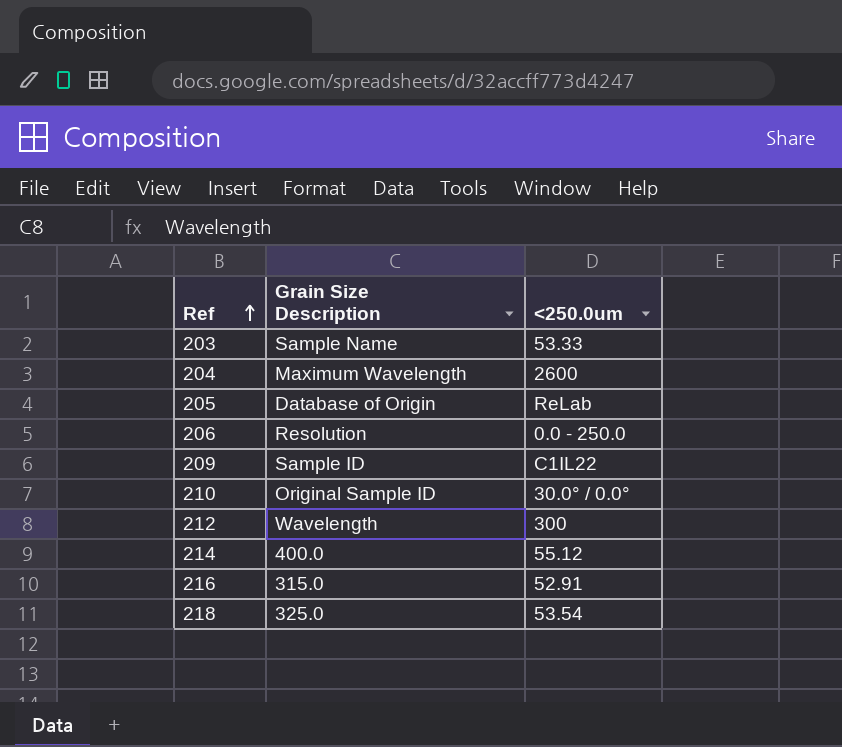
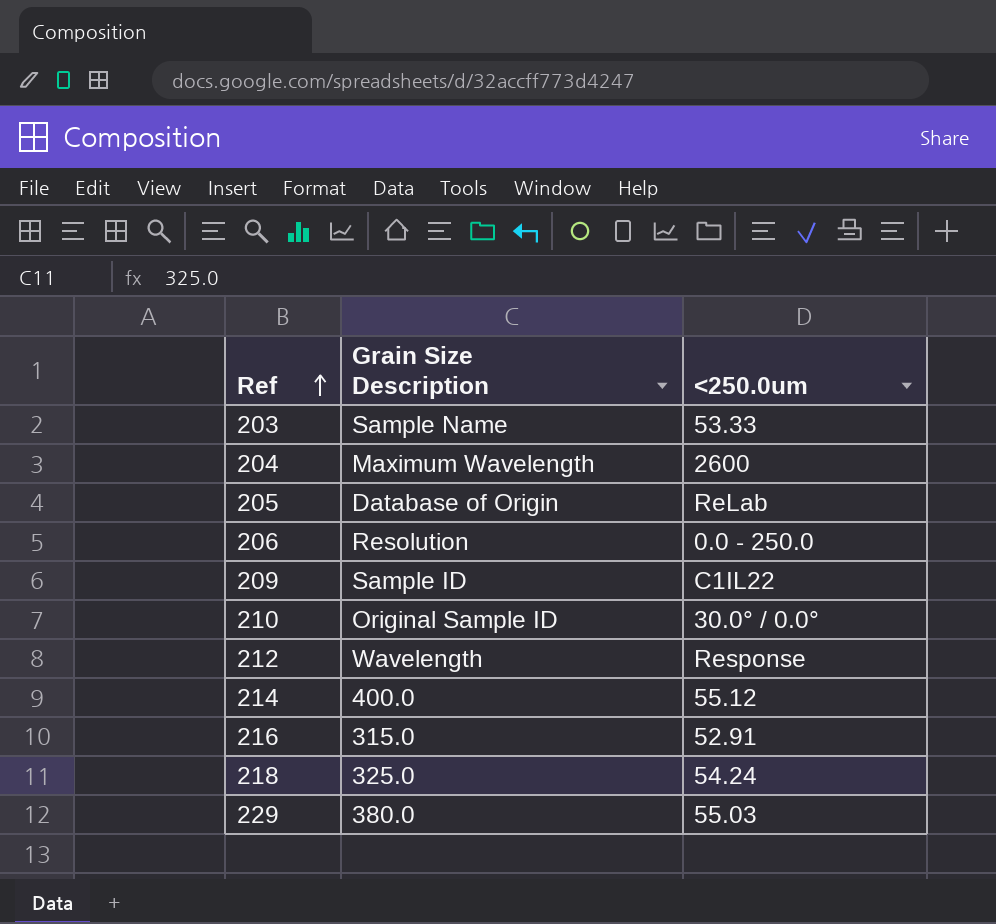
212 | <250.0um: 300 -> Response
218 | <250.0um: 53.54 -> 54.24
row 229: none -> 380.0 | 55.03

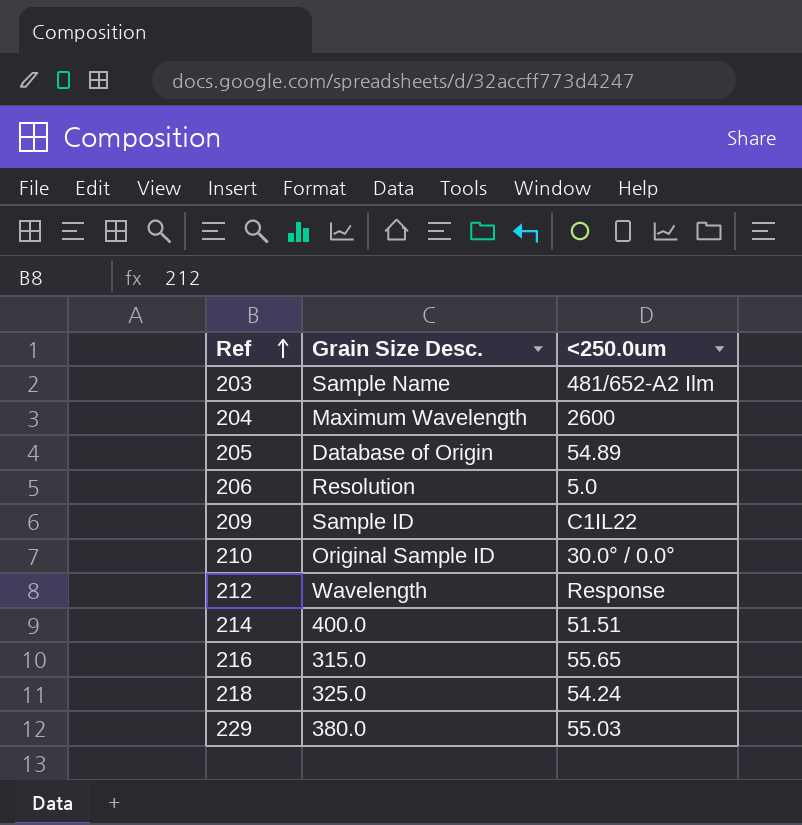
column name: Grain Size Description -> Grain Size Desc.
203 | <250.0um: 53.33 -> 481/652-A2 Ilm
205 | <250.0um: ReLab -> 54.89
206 | <250.0um: 0.0 - 250.0 -> 5.0
214 | <250.0um: 55.12 -> 51.51
216 | <250.0um: 52.91 -> 55.65

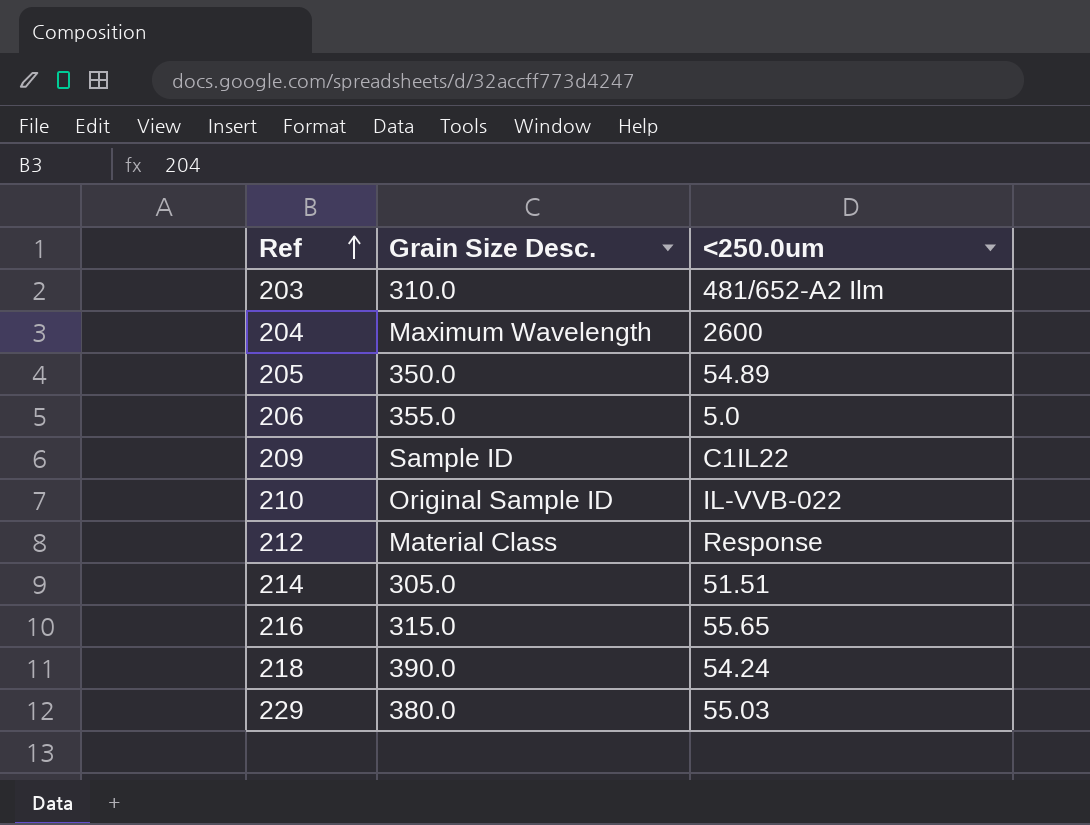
203 | Grain Size Desc.: Sample Name -> 310.0
205 | Grain Size Desc.: Database of Origin -> 350.0
206 | Grain Size Desc.: Resolution -> 355.0
210 | <250.0um: 30.0° / 0.0° -> IL-VVB-022
212 | Grain Size Desc.: Wavelength -> Material Class
214 | Grain Size Desc.: 400.0 -> 305.0
218 | Grain Size Desc.: 325.0 -> 390.0

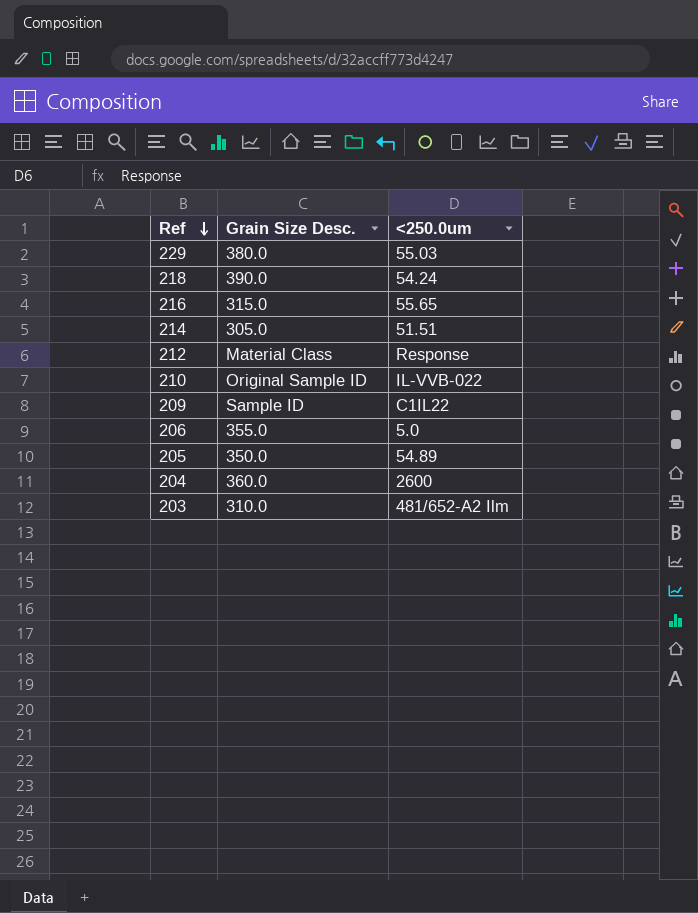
row order: Ref ascending -> Ref descending
204 | Grain Size Desc.: Maximum Wavelength -> 360.0

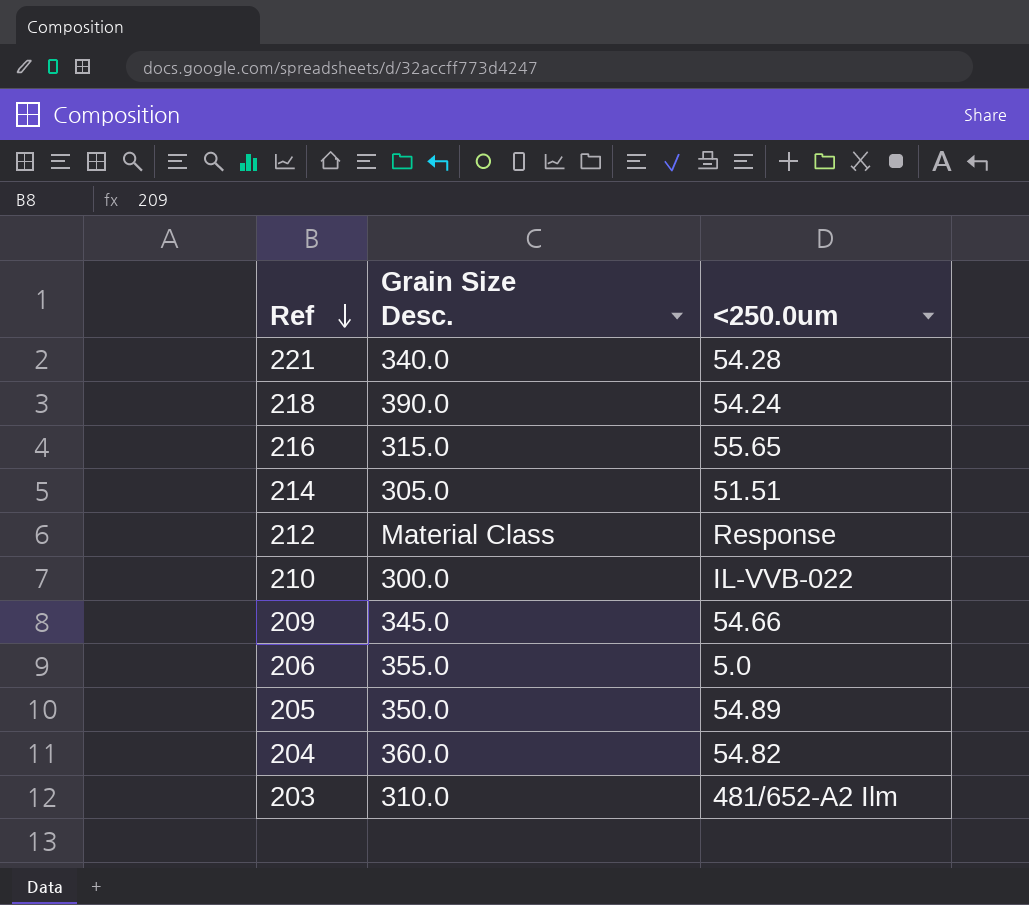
row 229: 380.0 | 55.03 -> none
row 221: none -> 340.0 | 54.28
210 | Grain Size Desc.: Original Sample ID -> 300.0
209 | Grain Size Desc.: Sample ID -> 345.0
209 | <250.0um: C1IL22 -> 54.66
204 | <250.0um: 2600 -> 54.82

